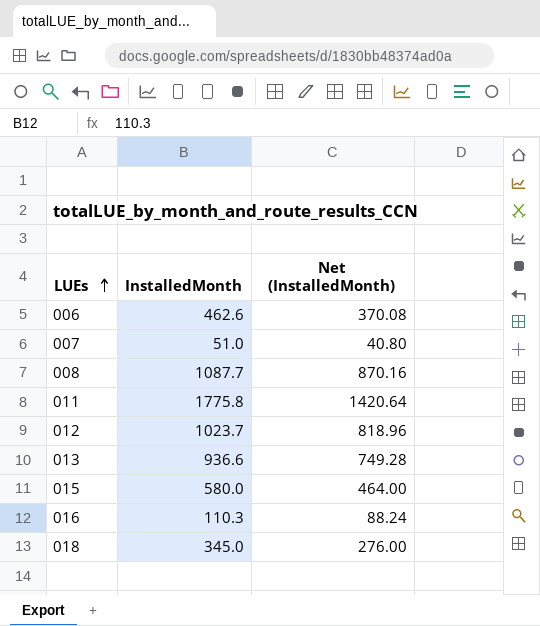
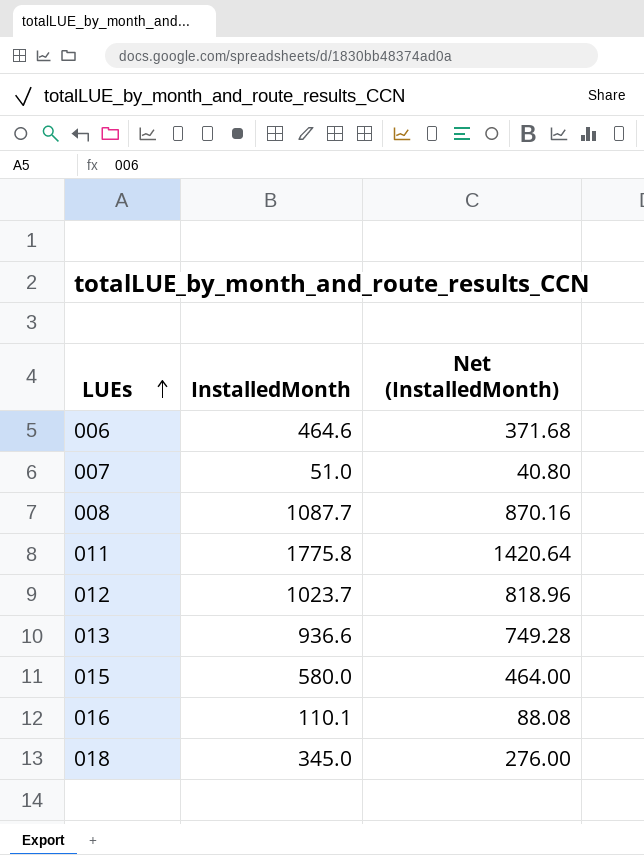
006 | InstalledMonth: 462.6 -> 464.6
006 | Net (InstalledMonth): 370.08 -> 371.68
016 | InstalledMonth: 110.3 -> 110.1
016 | Net (InstalledMonth): 88.24 -> 88.08

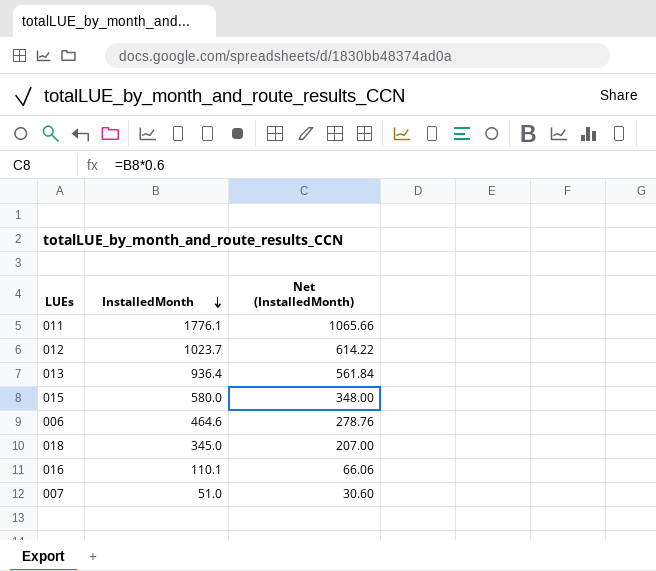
row order: LUEs ascending -> InstalledMonth descending
column Net (InstalledMonth) | formula: [InstalledMonth] * 0.8 -> [InstalledMonth] * 0.6
row 008: 1087.7 | 870.16 -> none
011 | InstalledMonth: 1775.8 -> 1776.1
013 | InstalledMonth: 936.6 -> 936.4

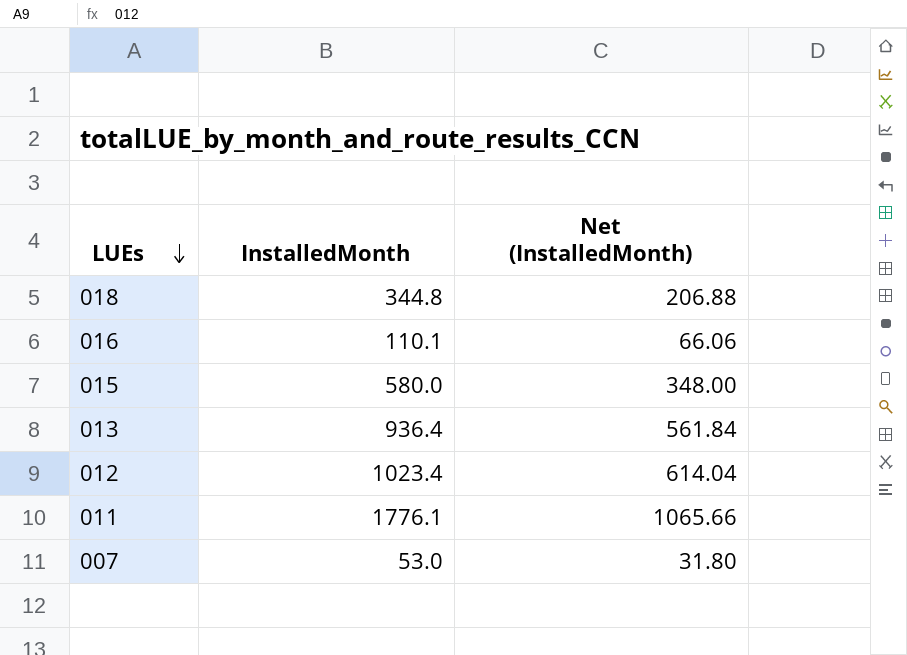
row order: InstalledMonth descending -> LUEs descending
row 006: 464.6 | 278.76 -> none
018 | InstalledMonth: 345.0 -> 344.8
018 | Net (InstalledMonth): 207.00 -> 206.88
012 | InstalledMonth: 1023.7 -> 1023.4
012 | Net (InstalledMonth): 614.22 -> 614.04
007 | InstalledMonth: 51.0 -> 53.0
007 | Net (InstalledMonth): 30.60 -> 31.80

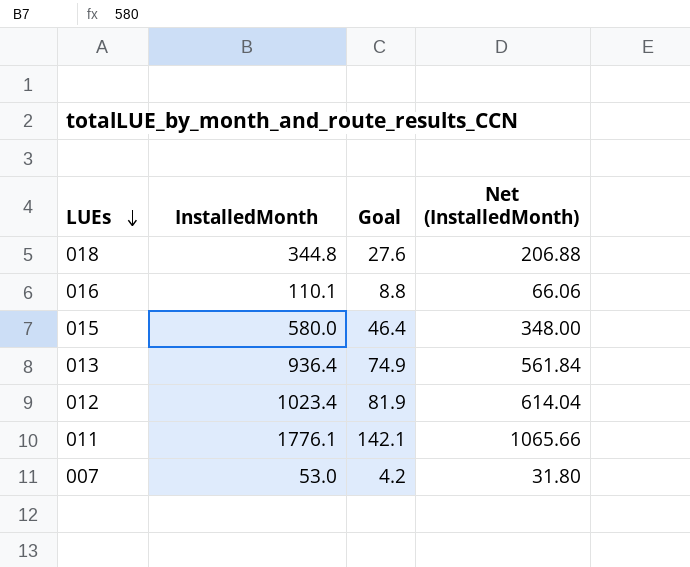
column Goal | formula: none -> [InstalledMonth] * 0.08

